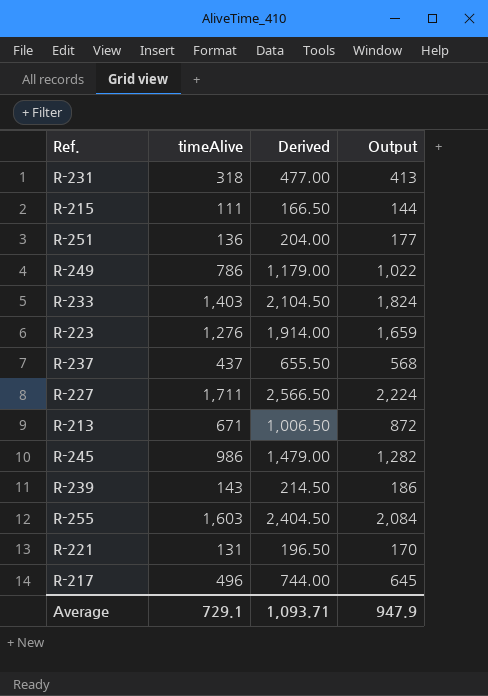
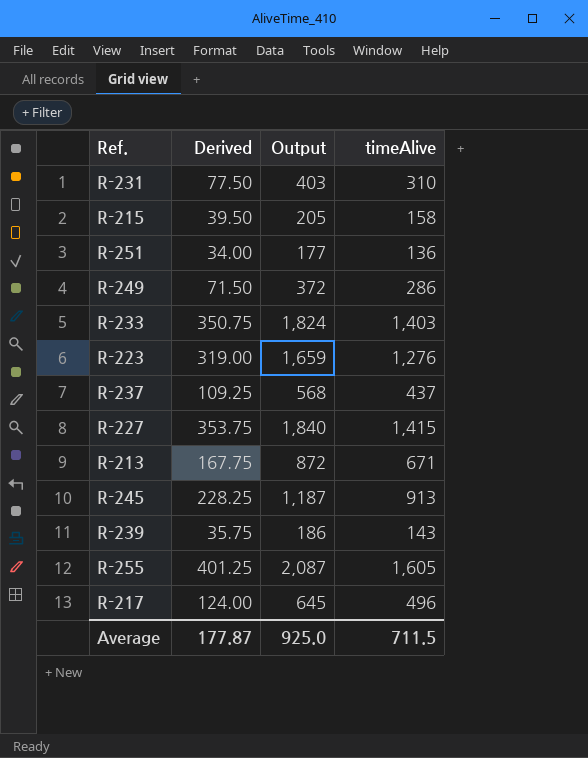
column Derived | formula: [timeAlive] * 1.5 -> [timeAlive] * 0.25
column timeAlive | position: 2 -> 4
row R-221: 131 | 196.50 | 170 -> none
R-231 | Output: 413 -> 403
R-231 | timeAlive: 318 -> 310
R-215 | Output: 144 -> 205
R-215 | timeAlive: 111 -> 158
R-249 | Output: 1,022 -> 372
R-249 | timeAlive: 786 -> 286
R-227 | Output: 2,224 -> 1,840
R-227 | timeAlive: 1,711 -> 1,415
R-245 | Output: 1,282 -> 1,187
R-245 | timeAlive: 986 -> 913
R-255 | Output: 2,084 -> 2,087
R-255 | timeAlive: 1,603 -> 1,605
Average | Derived: 1,093.71 -> 177.87
Average | Output: 947.9 -> 925.0
Average | timeAlive: 729.1 -> 711.5

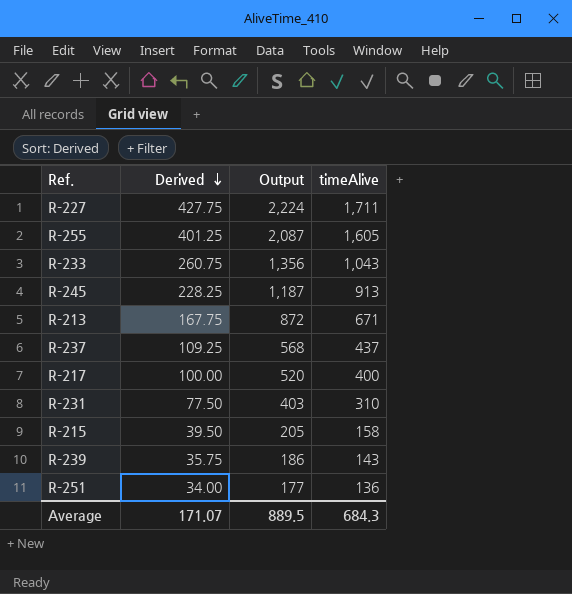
row order: none -> Derived descending
row R-249: 71.50 | 372 | 286 -> none
row R-223: 319.00 | 1,659 | 1,276 -> none
R-227 | Derived: 353.75 -> 427.75
R-227 | Output: 1,840 -> 2,224
R-227 | timeAlive: 1,415 -> 1,711
R-233 | Derived: 350.75 -> 260.75
R-233 | Output: 1,824 -> 1,356
R-233 | timeAlive: 1,403 -> 1,043
R-217 | Derived: 124.00 -> 100.00
R-217 | Output: 645 -> 520
R-217 | timeAlive: 496 -> 400
Average | Derived: 177.87 -> 171.07
Average | Output: 925.0 -> 889.5
Average | timeAlive: 711.5 -> 684.3

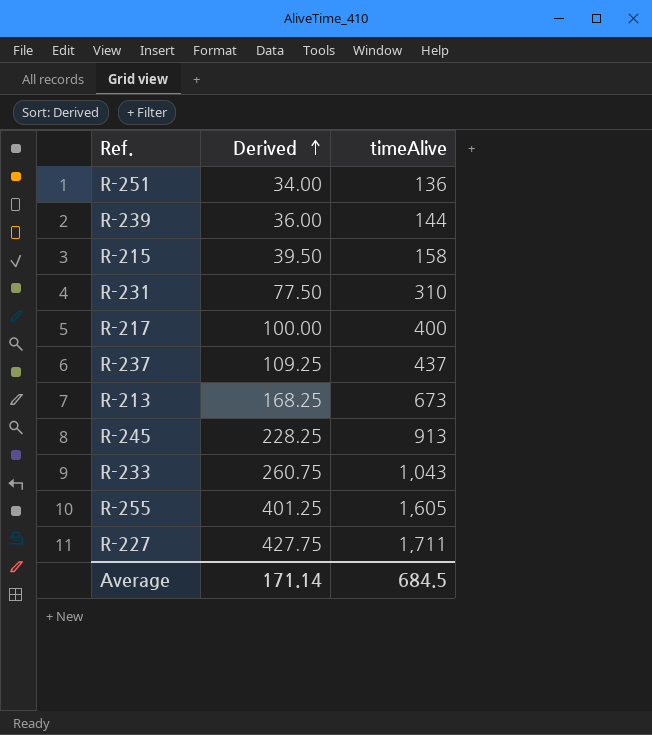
row order: Derived descending -> Derived ascending
column Output | formula: [timeAlive] * 1.3 -> none
R-239 | Derived: 35.75 -> 36.00
R-239 | timeAlive: 143 -> 144
R-213 | Derived: 167.75 -> 168.25
R-213 | timeAlive: 671 -> 673
Average | Derived: 171.07 -> 171.14
Average | timeAlive: 684.3 -> 684.5

